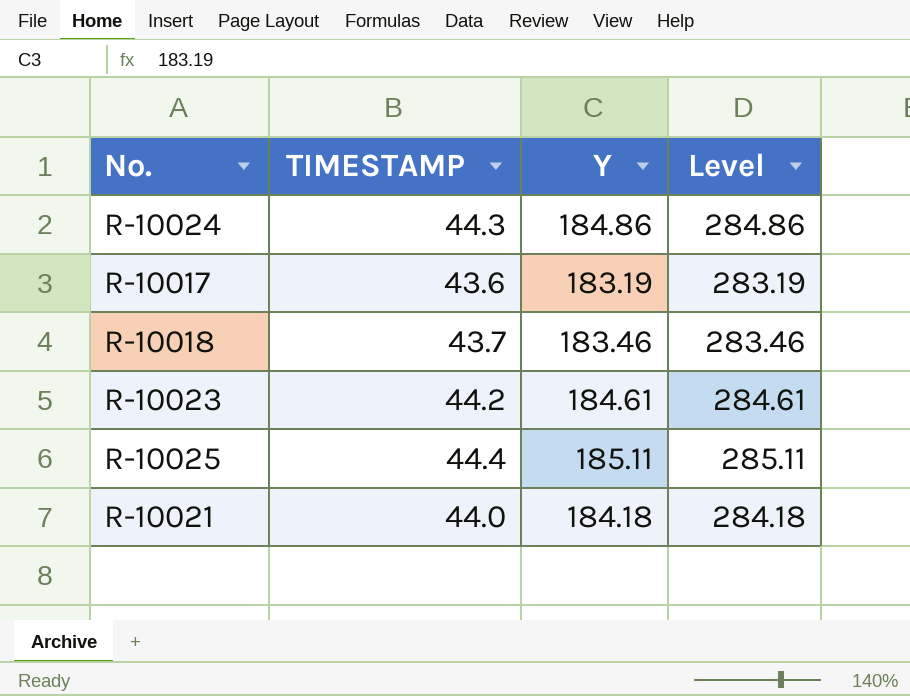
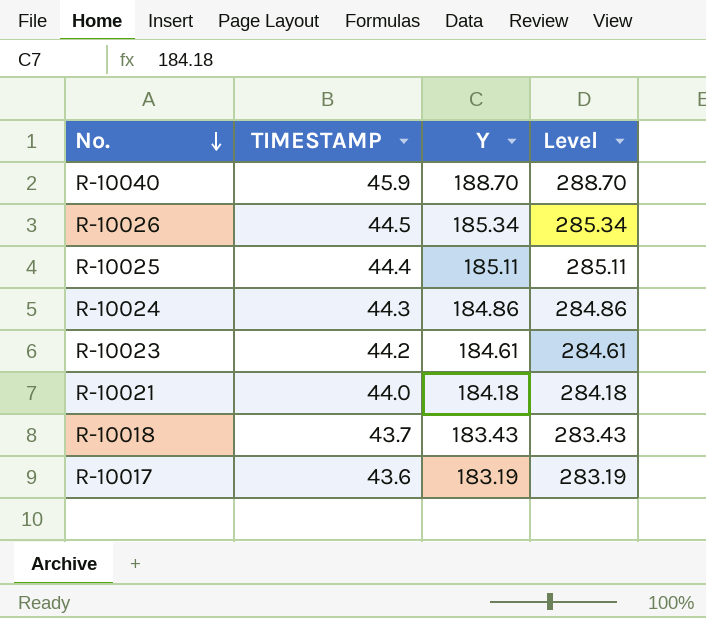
row order: none -> No. descending
row R-10040: none -> 45.9 | 188.70 | 288.70
row R-10026: none -> 44.5 | 185.34 | 285.34
R-10018 | Y: 183.46 -> 183.43
R-10018 | Level: 283.46 -> 283.43

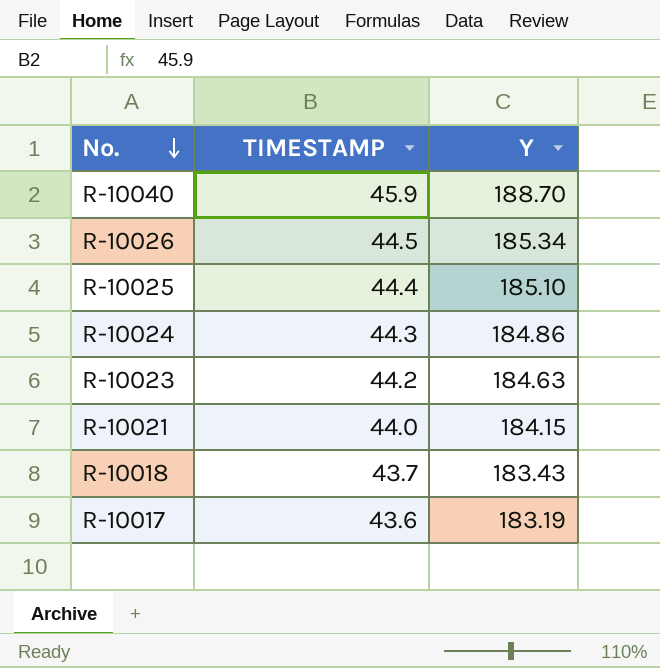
column Level | formula: [Y] + 100 -> none
R-10025 | Y: 185.11 -> 185.10
R-10023 | Y: 184.61 -> 184.63
R-10021 | Y: 184.18 -> 184.15

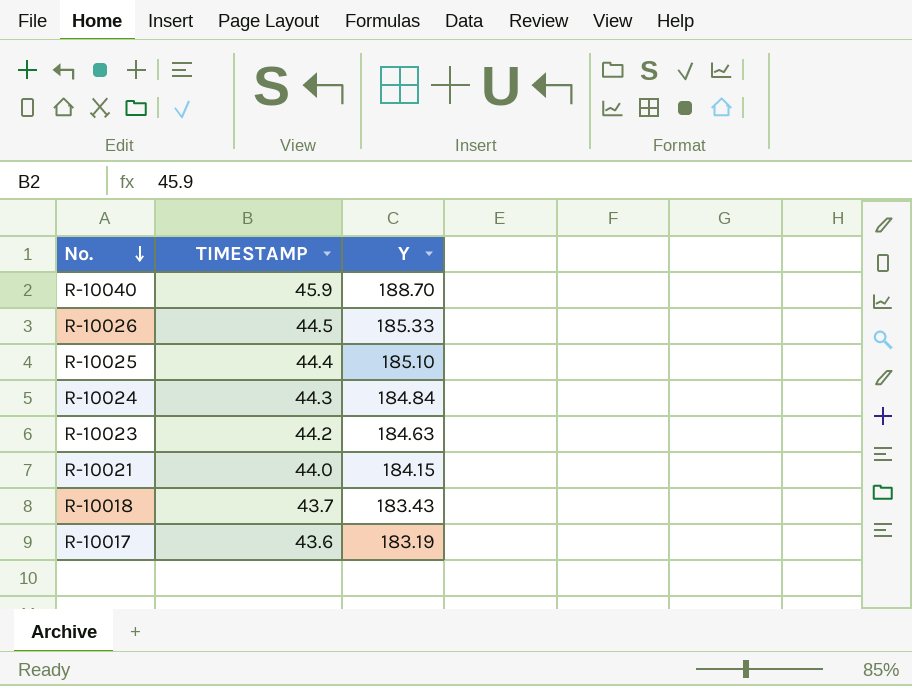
R-10026 | Y: 185.34 -> 185.33
R-10024 | Y: 184.86 -> 184.84

